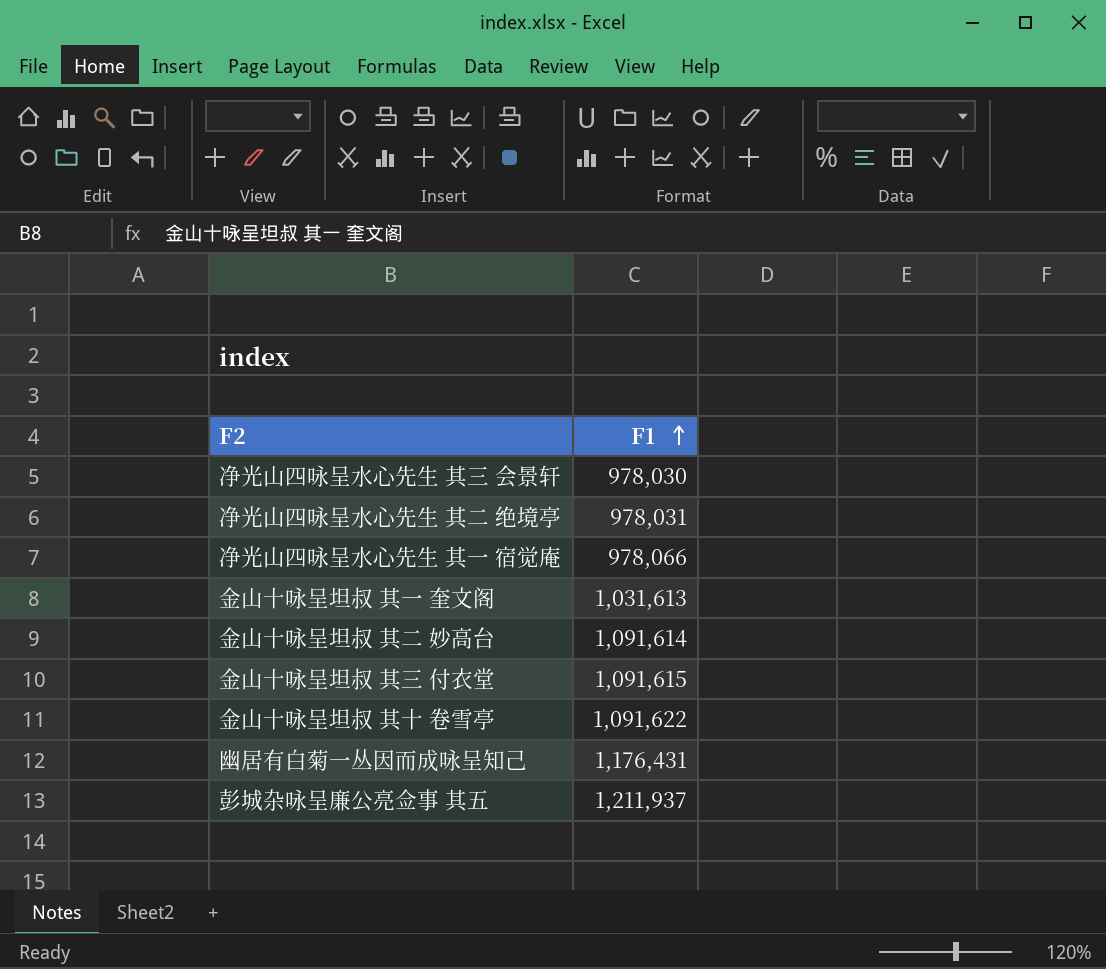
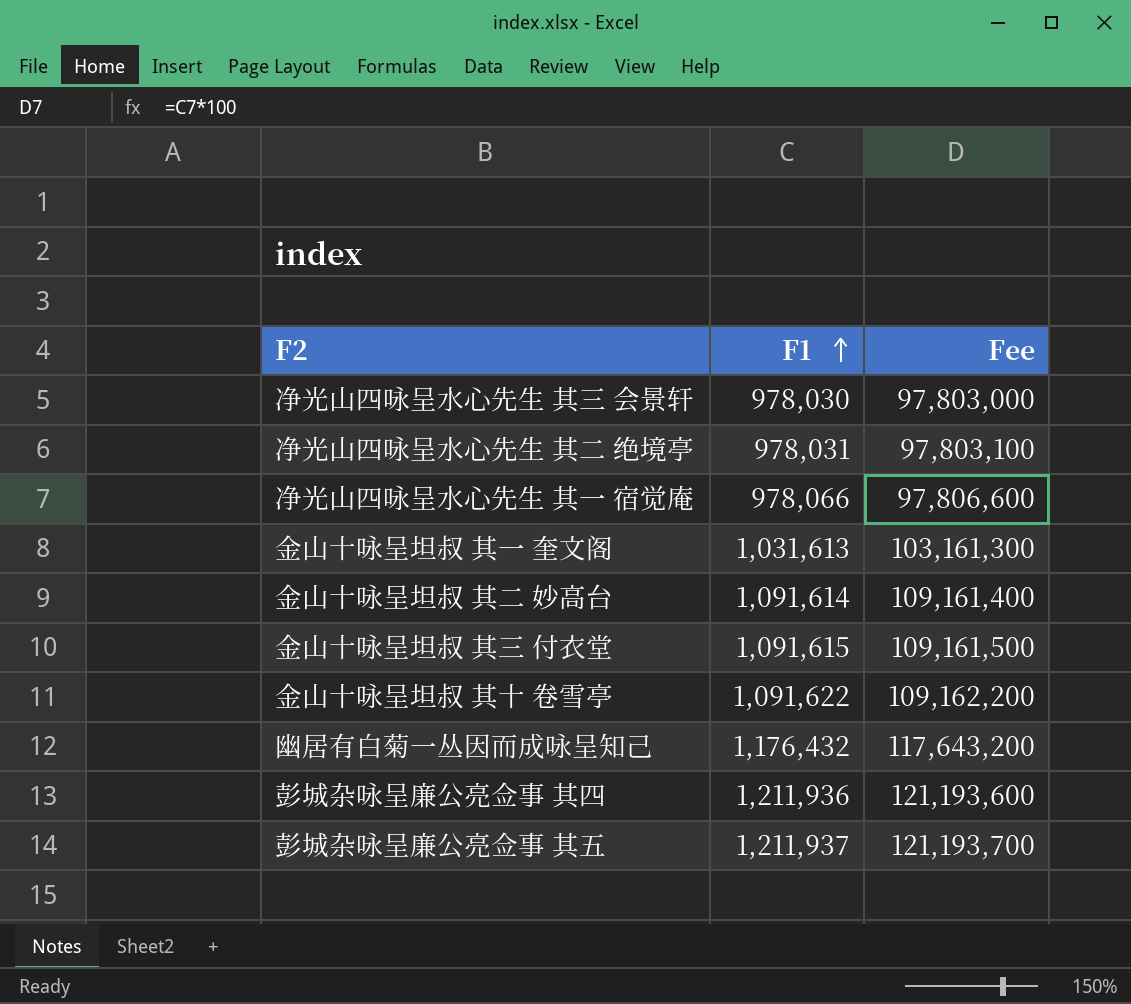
column Fee | formula: none -> [F1] * 100
幽居有白菊一丛因而成咏呈知己 | F1: 1,176,431 -> 1,176,432
row 彭城杂咏呈廉公亮佥事 其四: none -> 1,211,936 | 121,193,600

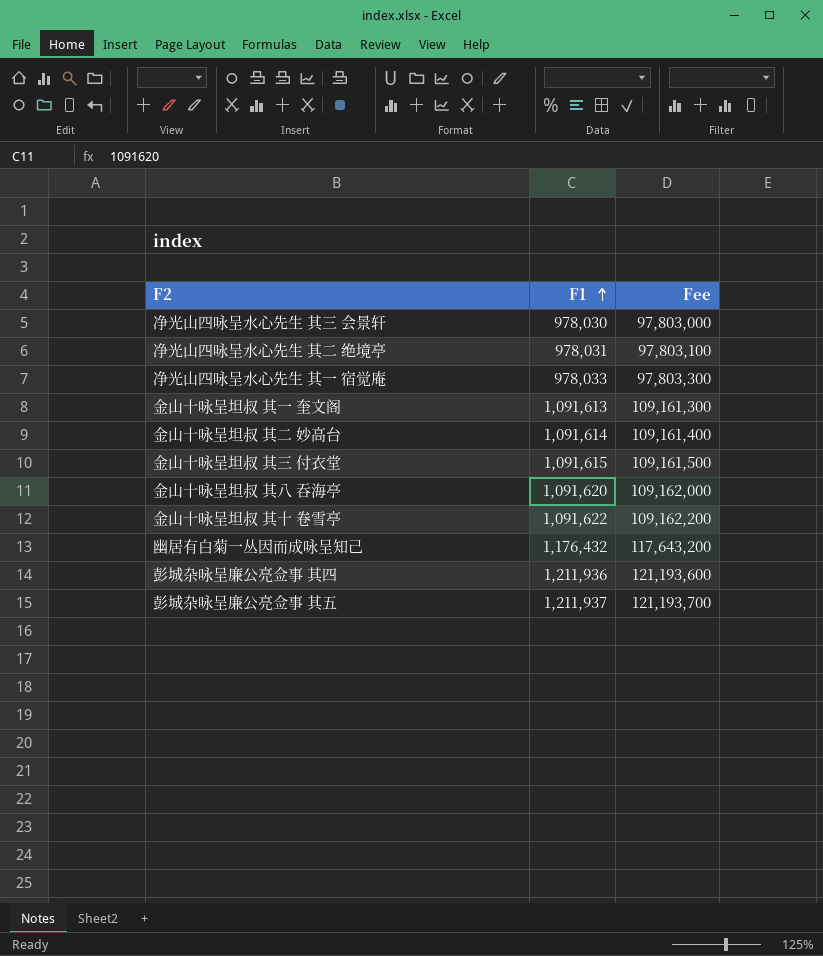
净光山四咏呈水心先生 其一 宿觉庵 | F1: 978,066 -> 978,033
净光山四咏呈水心先生 其一 宿觉庵 | Fee: 97,806,600 -> 97,803,300
金山十咏呈坦叔 其一 奎文阁 | F1: 1,031,613 -> 1,091,613
金山十咏呈坦叔 其一 奎文阁 | Fee: 103,161,300 -> 109,161,300
row 金山十咏呈坦叔 其八 吞海亭: none -> 1,091,620 | 109,162,000

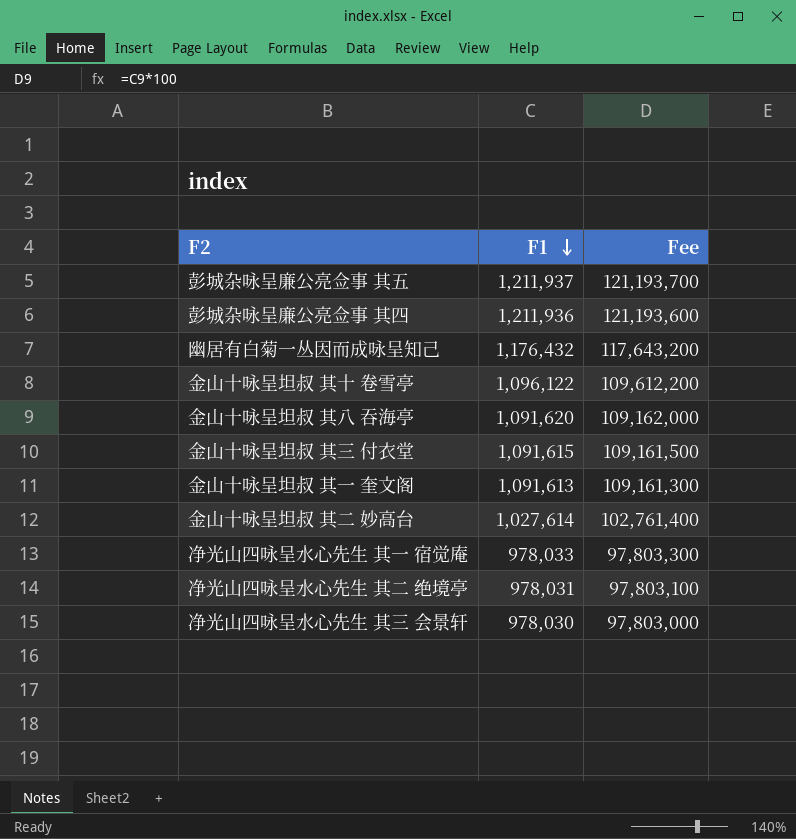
row order: F1 ascending -> F1 descending
金山十咏呈坦叔 其十 卷雪亭 | F1: 1,091,622 -> 1,096,122
金山十咏呈坦叔 其十 卷雪亭 | Fee: 109,162,200 -> 109,612,200
金山十咏呈坦叔 其二 妙高台 | F1: 1,091,614 -> 1,027,614
金山十咏呈坦叔 其二 妙高台 | Fee: 109,161,400 -> 102,761,400

